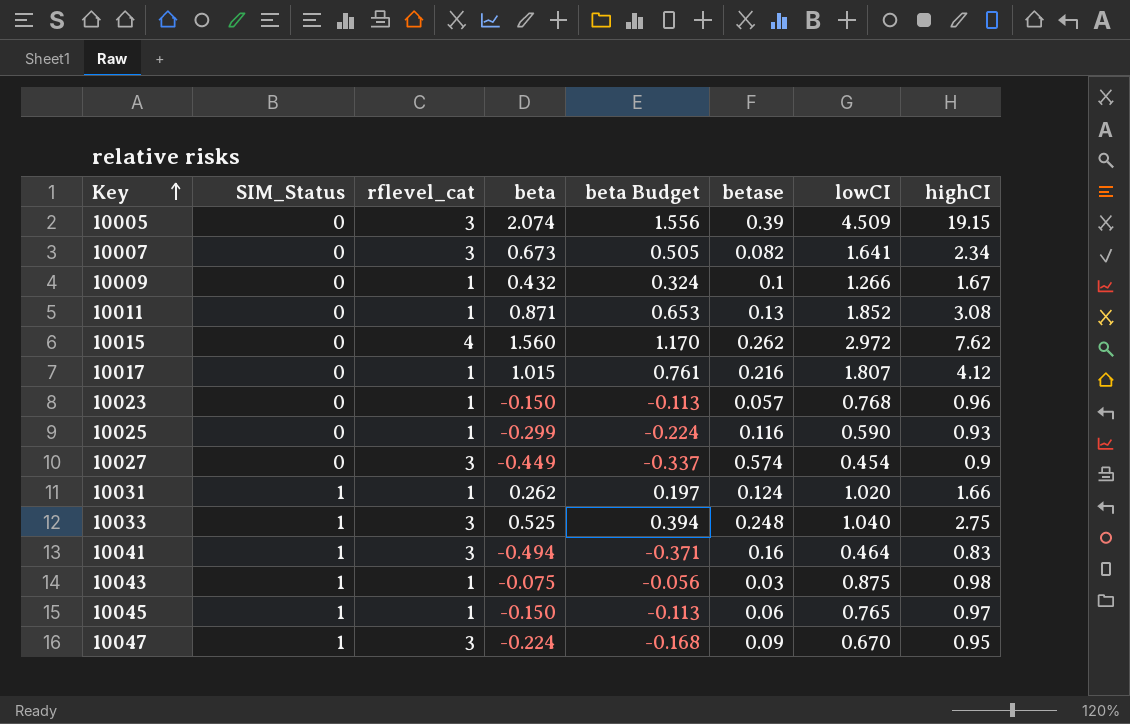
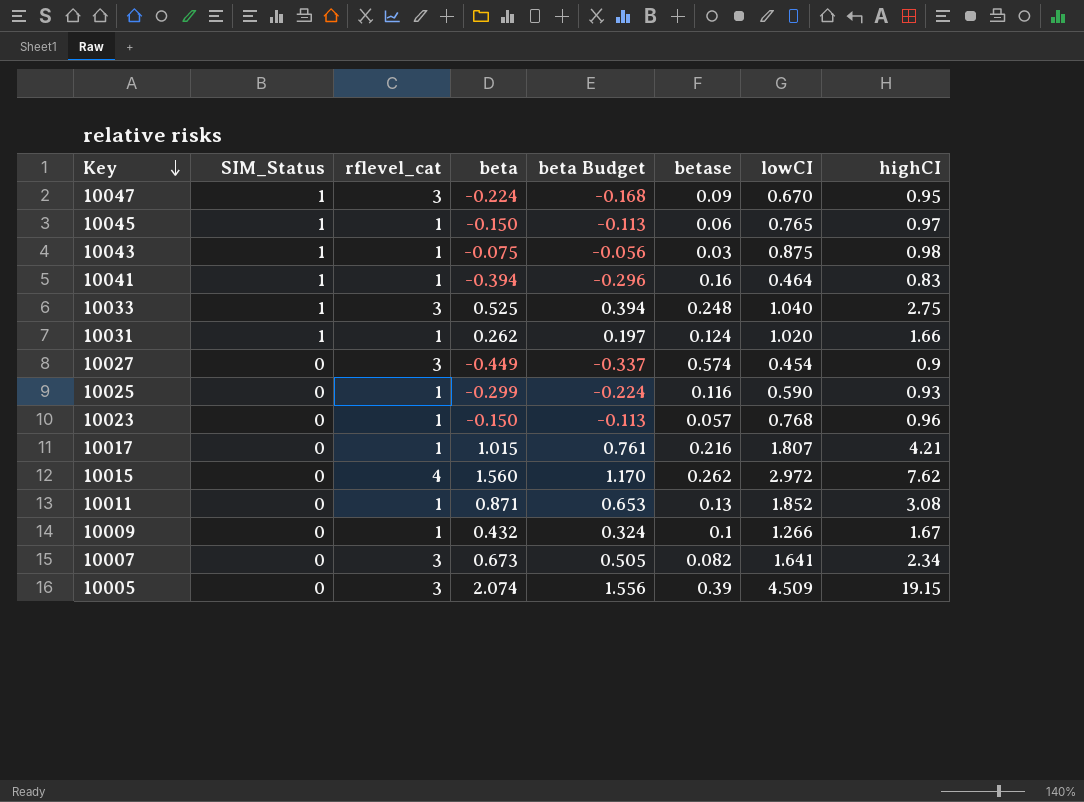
row order: Key ascending -> Key descending
10041 | rflevel_cat: 3 -> 1
10041 | beta: -0.494 -> -0.394
10041 | beta Budget: -0.371 -> -0.296
10017 | highCI: 4.12 -> 4.21

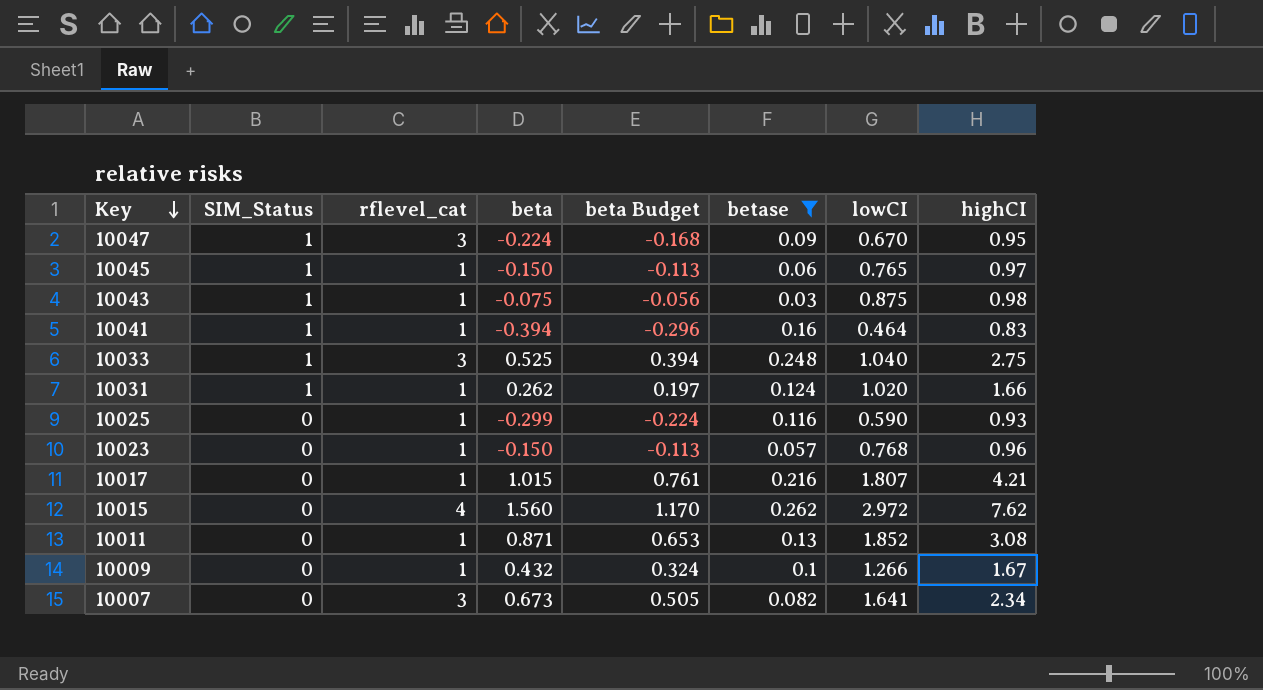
filter: none -> betase <= 0.262

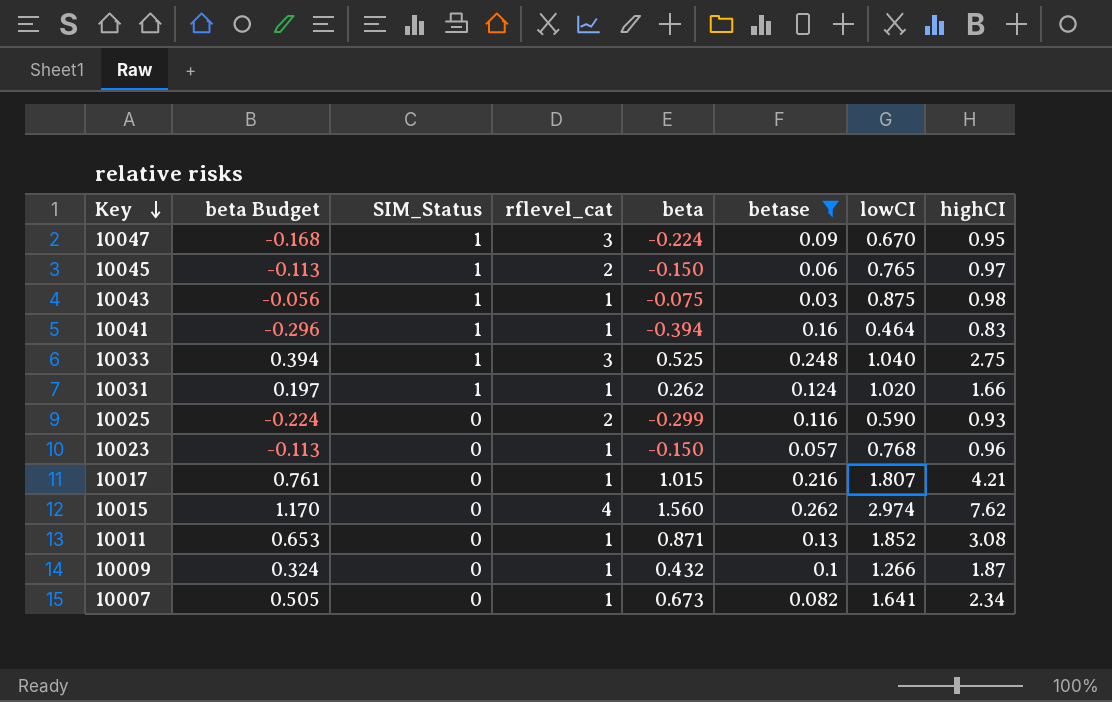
column beta Budget | position: 5 -> 2
10045 | rflevel_cat: 1 -> 2
10025 | rflevel_cat: 1 -> 2
10015 | lowCI: 2.972 -> 2.974
10009 | highCI: 1.67 -> 1.87
10007 | rflevel_cat: 3 -> 1

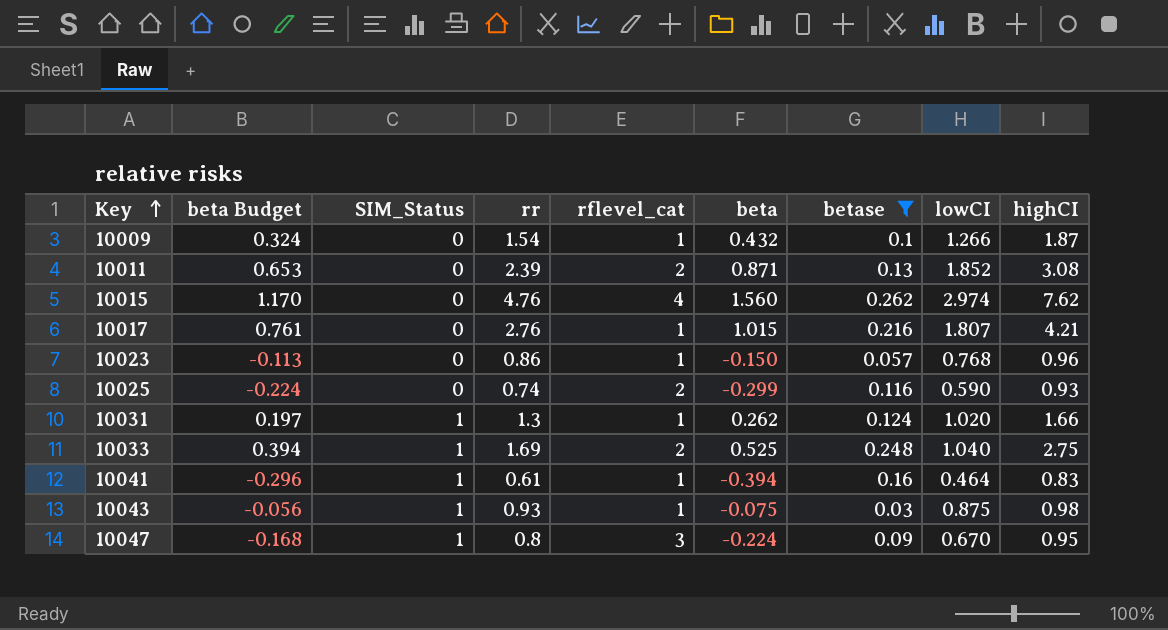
row order: Key descending -> Key ascending
column rr | position: none -> 4
row 10045: -0.113 | 1 | 2 | -0.150 | 0.06 | 0.765 | 0.97 -> none
row 10007: 0.505 | 0 | 1 | 0.673 | 0.082 | 1.641 | 2.34 -> none
10011 | rflevel_cat: 1 -> 2
10033 | rflevel_cat: 3 -> 2

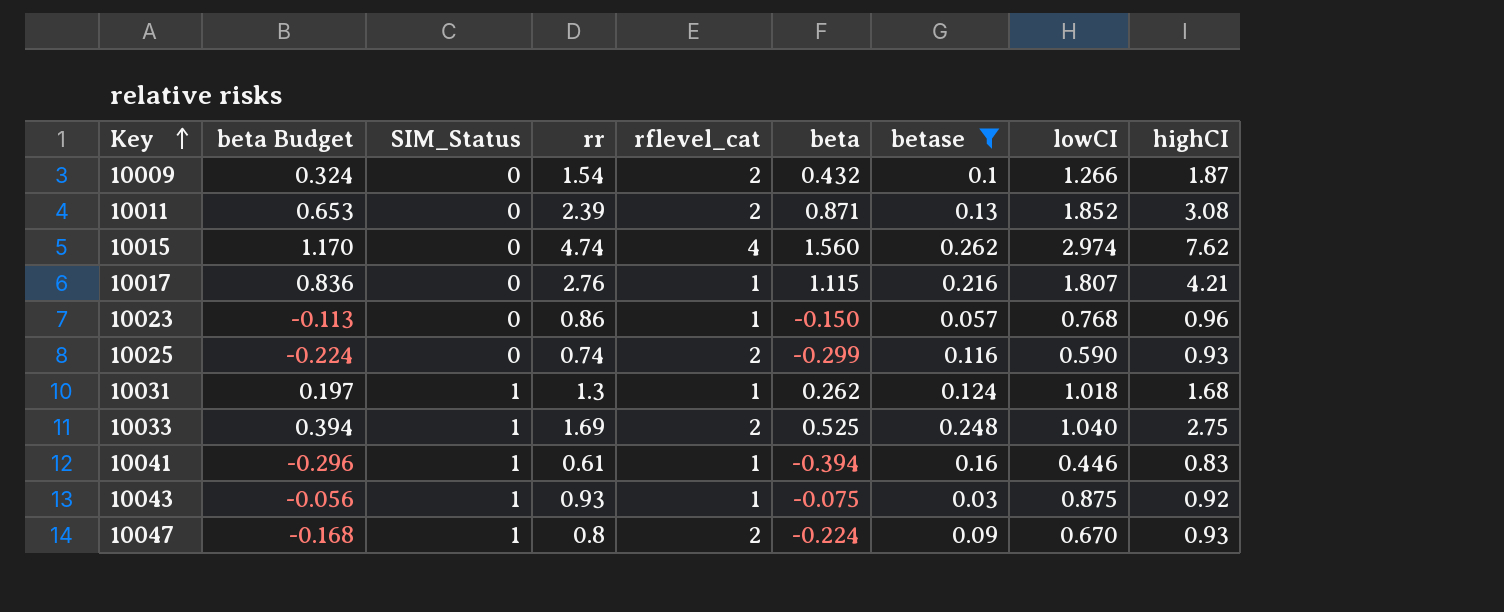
10009 | rflevel_cat: 1 -> 2
10015 | rr: 4.76 -> 4.74
10017 | beta Budget: 0.761 -> 0.836
10017 | beta: 1.015 -> 1.115
10031 | lowCI: 1.020 -> 1.018
10031 | highCI: 1.66 -> 1.68
10041 | lowCI: 0.464 -> 0.446
10043 | highCI: 0.98 -> 0.92
10047 | rflevel_cat: 3 -> 2
10047 | highCI: 0.95 -> 0.93

